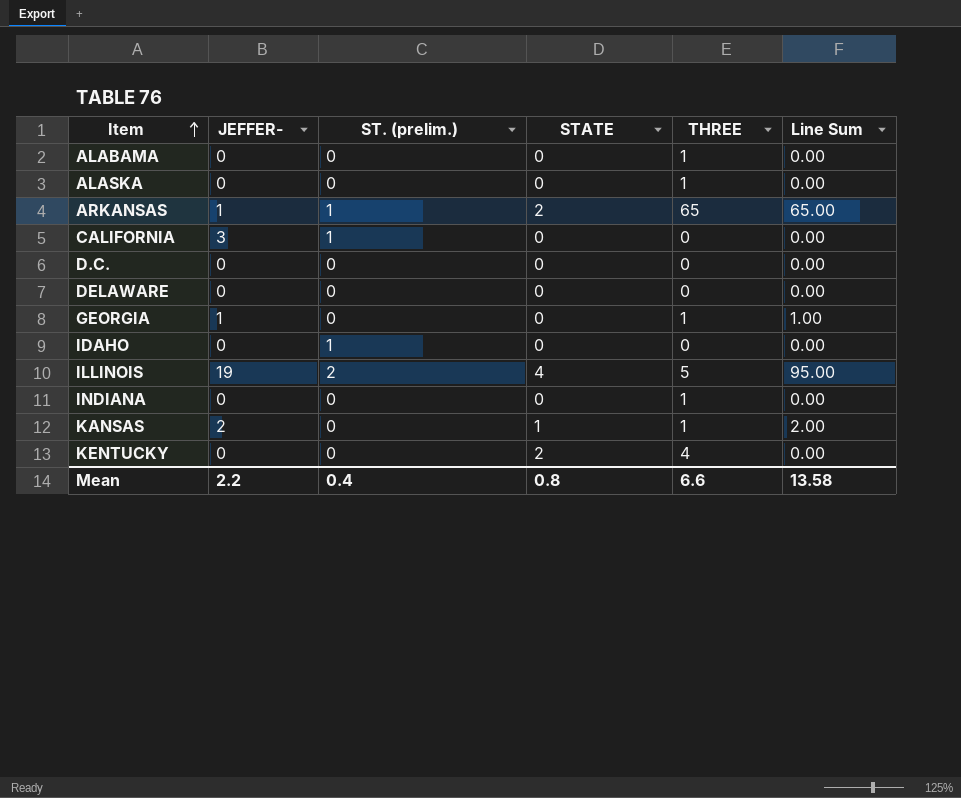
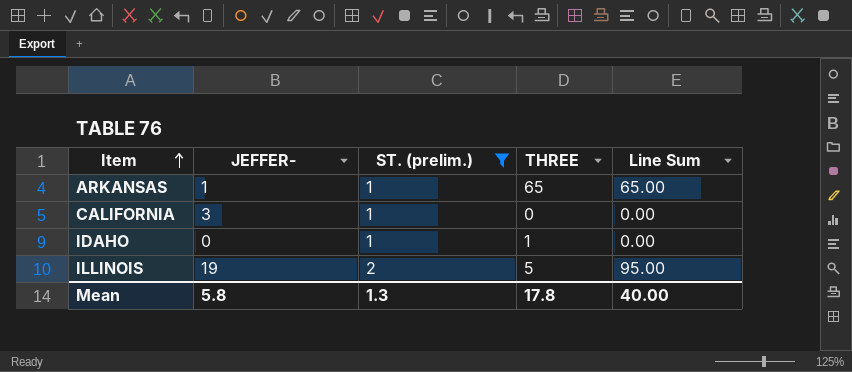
filter: none -> ST. (prelim.) != 0
column STATE | position: 4 -> none
IDAHO | THREE: 0 -> 1
Mean | JEFFER-: 2.2 -> 5.8
Mean | ST. (prelim.): 0.4 -> 1.3
Mean | THREE: 6.6 -> 17.8
Mean | Line Sum: 13.58 -> 40.00

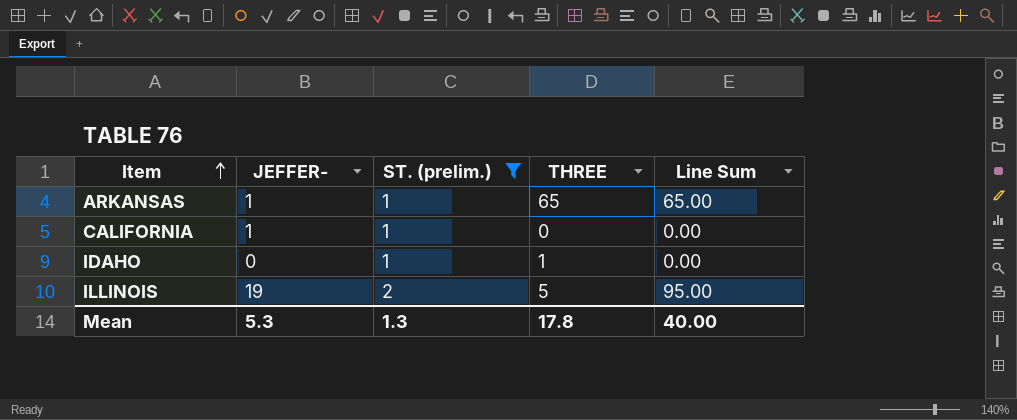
CALIFORNIA | JEFFER-: 3 -> 1
Mean | JEFFER-: 5.8 -> 5.3

